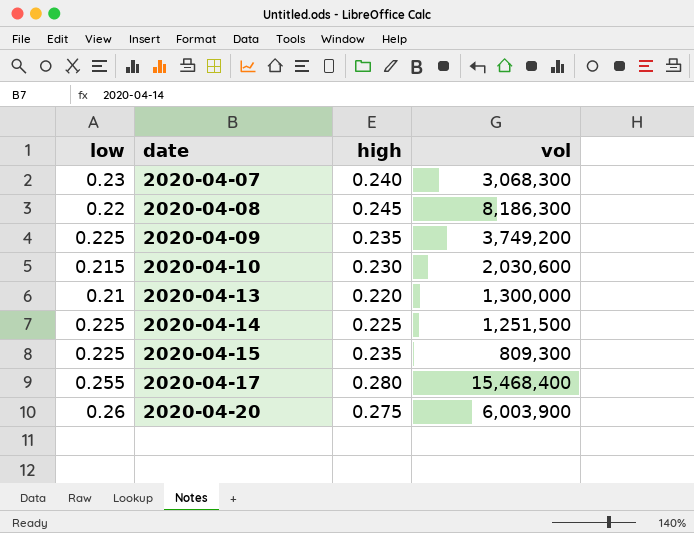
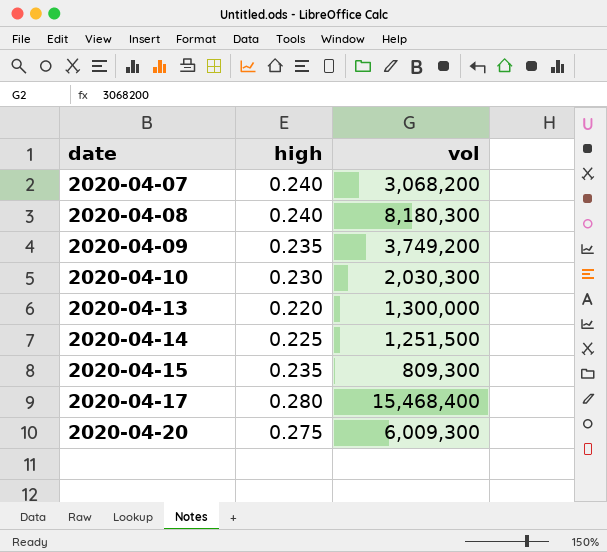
column low | position: 1 -> none
2020-04-07 | vol: 3,068,300 -> 3,068,200
2020-04-08 | high: 0.245 -> 0.240
2020-04-08 | vol: 8,186,300 -> 8,180,300
2020-04-10 | vol: 2,030,600 -> 2,030,300
2020-04-20 | vol: 6,003,900 -> 6,009,300

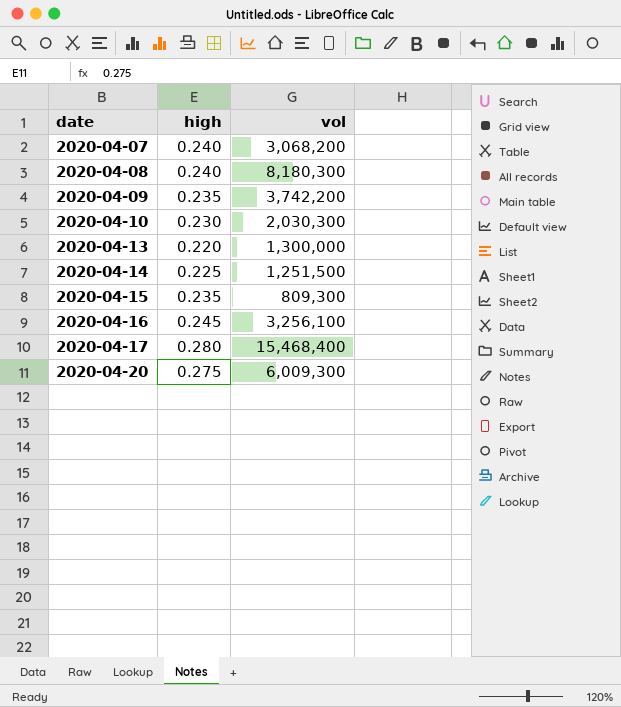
2020-04-09 | vol: 3,749,200 -> 3,742,200
row 2020-04-16: none -> 0.245 | 3,256,100

